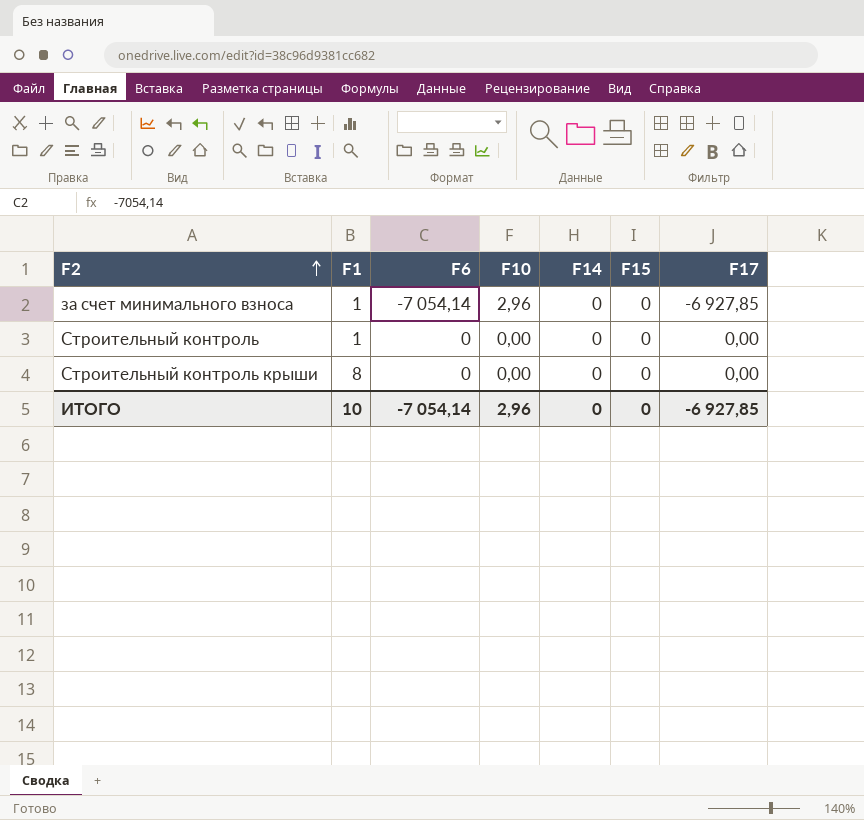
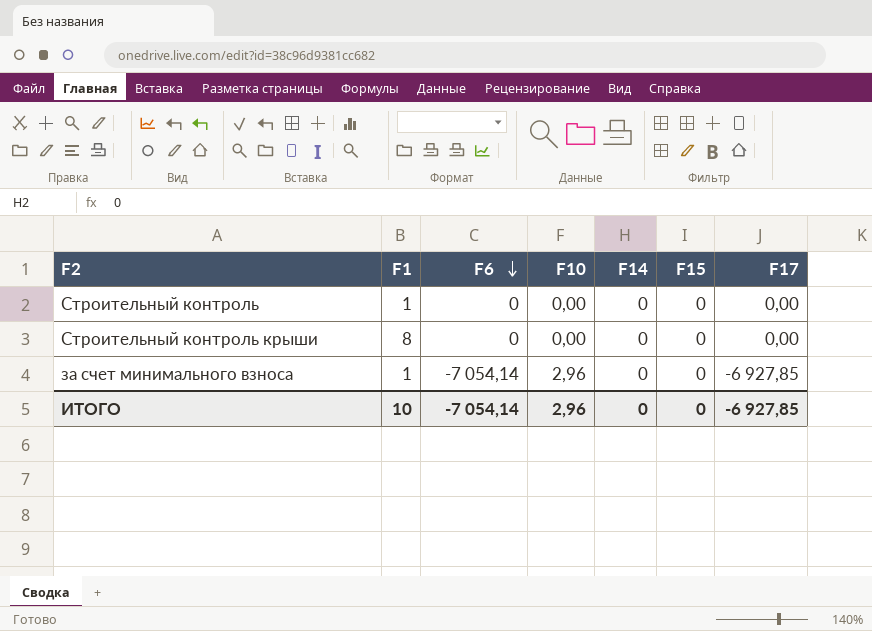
row order: F2 ascending -> F6 descending

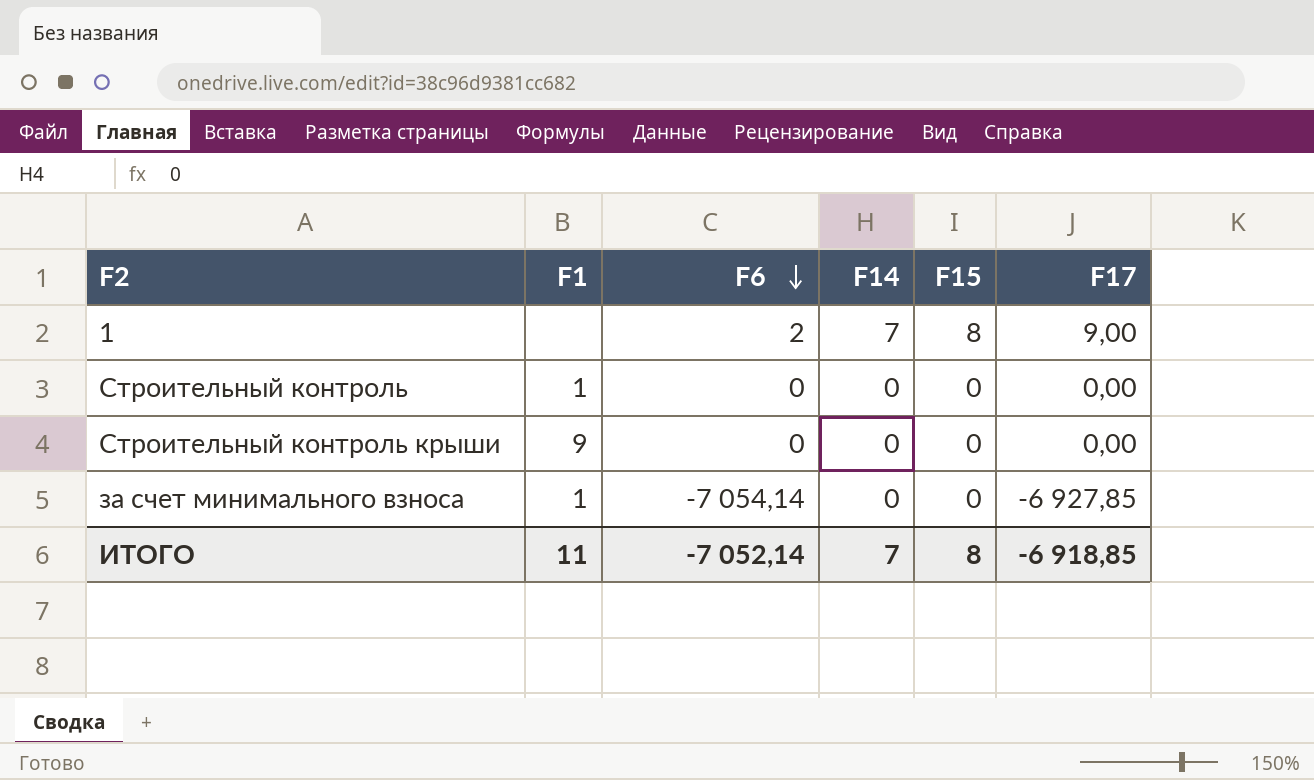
column F10 | position: 4 -> none
row 1: none -> none | 2 | 7 | 8 | 9,00
Строительный контроль крыши | F1: 8 -> 9
ИТОГО | F1: 10 -> 11
ИТОГО | F6: -7 054,14 -> -7 052,14
ИТОГО | F14: 0 -> 7
ИТОГО | F15: 0 -> 8
ИТОГО | F17: -6 927,85 -> -6 918,85

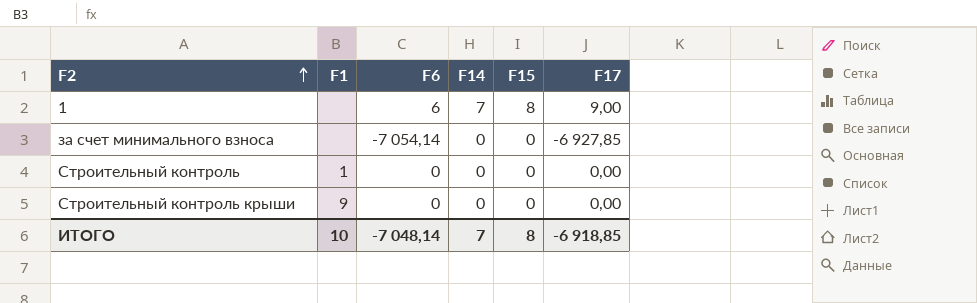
row order: F6 descending -> F2 ascending
1 | F6: 2 -> 6
за счет минимального взноса | F1: 1 -> none
ИТОГО | F1: 11 -> 10
ИТОГО | F6: -7 052,14 -> -7 048,14

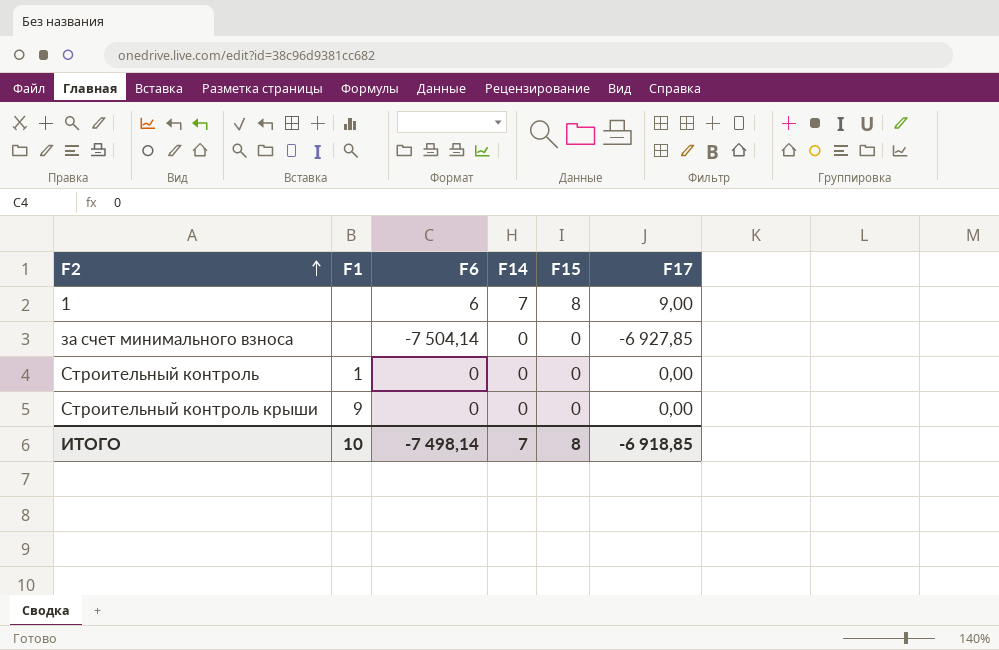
за счет минимального взноса | F6: -7 054,14 -> -7 504,14
ИТОГО | F6: -7 048,14 -> -7 498,14

